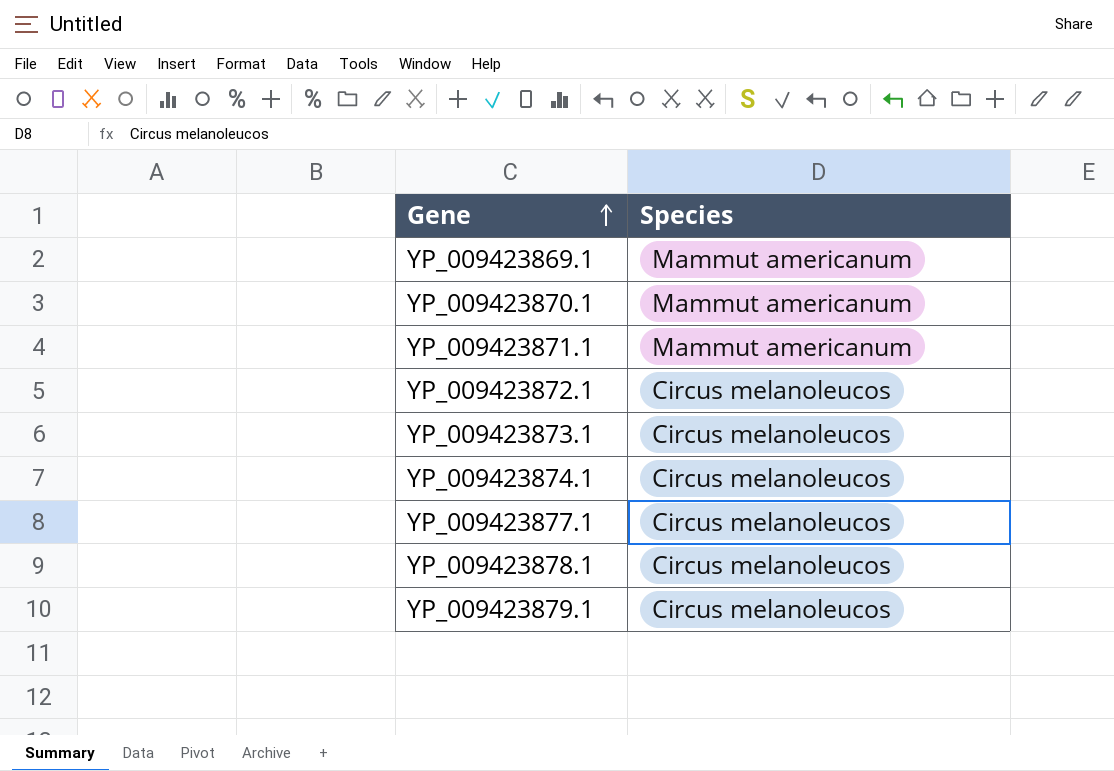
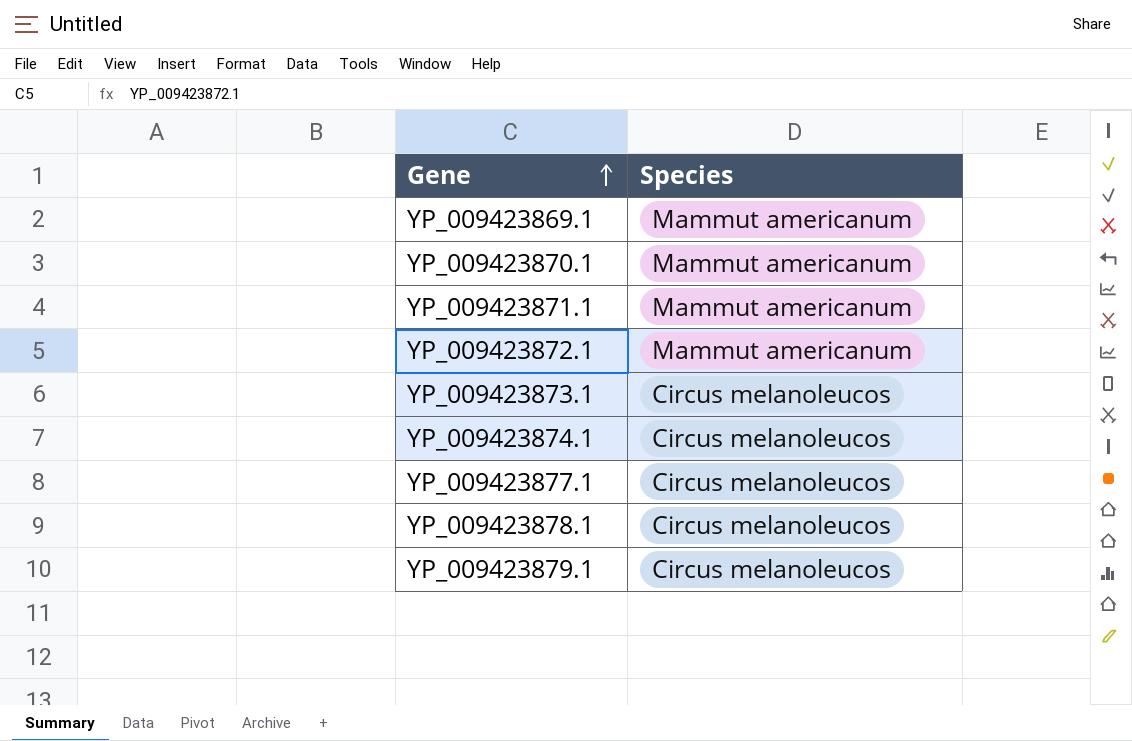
YP_009423872.1 | Species: Circus melanoleucos -> Mammut americanum

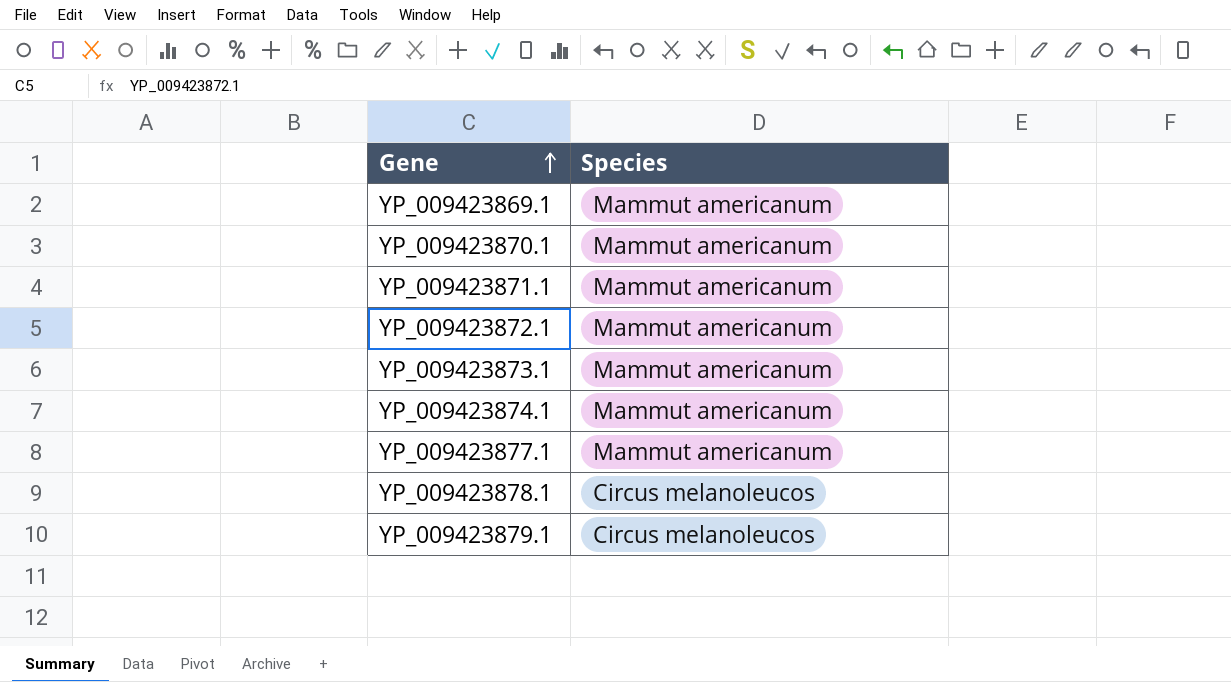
YP_009423873.1 | Species: Circus melanoleucos -> Mammut americanum
YP_009423874.1 | Species: Circus melanoleucos -> Mammut americanum
YP_009423877.1 | Species: Circus melanoleucos -> Mammut americanum

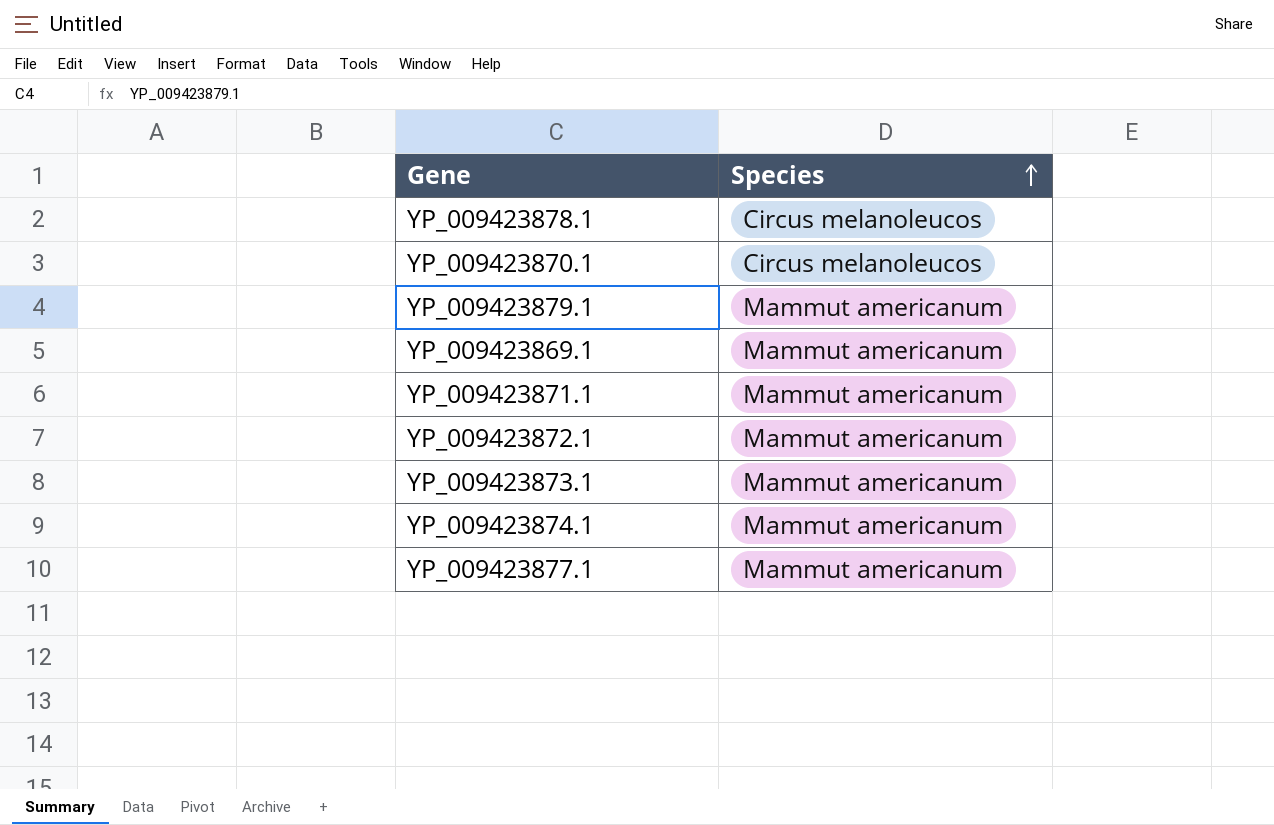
row order: Gene ascending -> Species ascending
YP_009423870.1 | Species: Mammut americanum -> Circus melanoleucos
YP_009423879.1 | Species: Circus melanoleucos -> Mammut americanum

